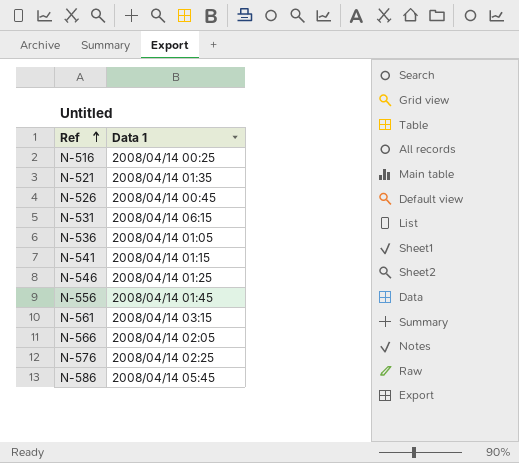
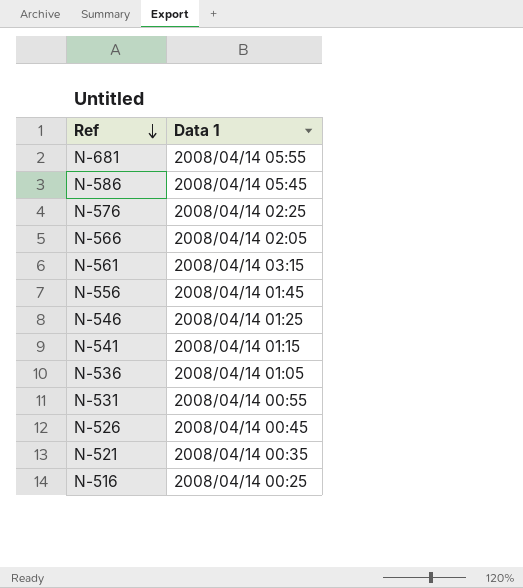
row order: Ref ascending -> Ref descending
row N-681: none -> 2008/04/14 05:55
N-531 | Data 1: 2008/04/14 06:15 -> 2008/04/14 00:55
N-521 | Data 1: 2008/04/14 01:35 -> 2008/04/14 00:35

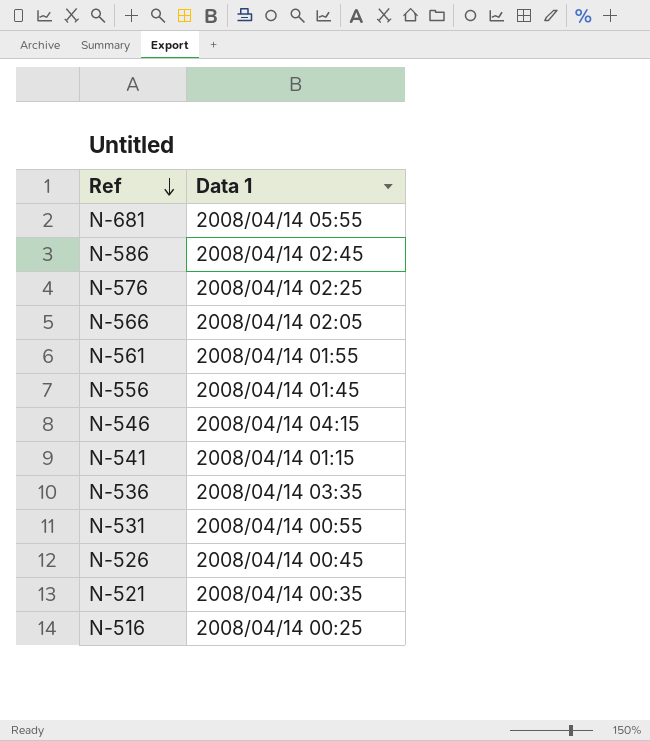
N-586 | Data 1: 2008/04/14 05:45 -> 2008/04/14 02:45
N-561 | Data 1: 2008/04/14 03:15 -> 2008/04/14 01:55
N-546 | Data 1: 2008/04/14 01:25 -> 2008/04/14 04:15
N-536 | Data 1: 2008/04/14 01:05 -> 2008/04/14 03:35

